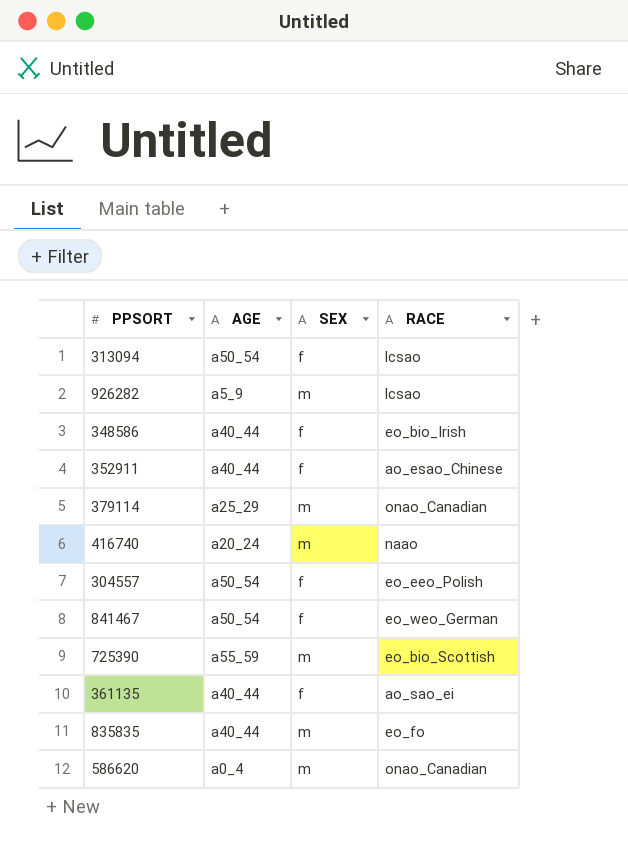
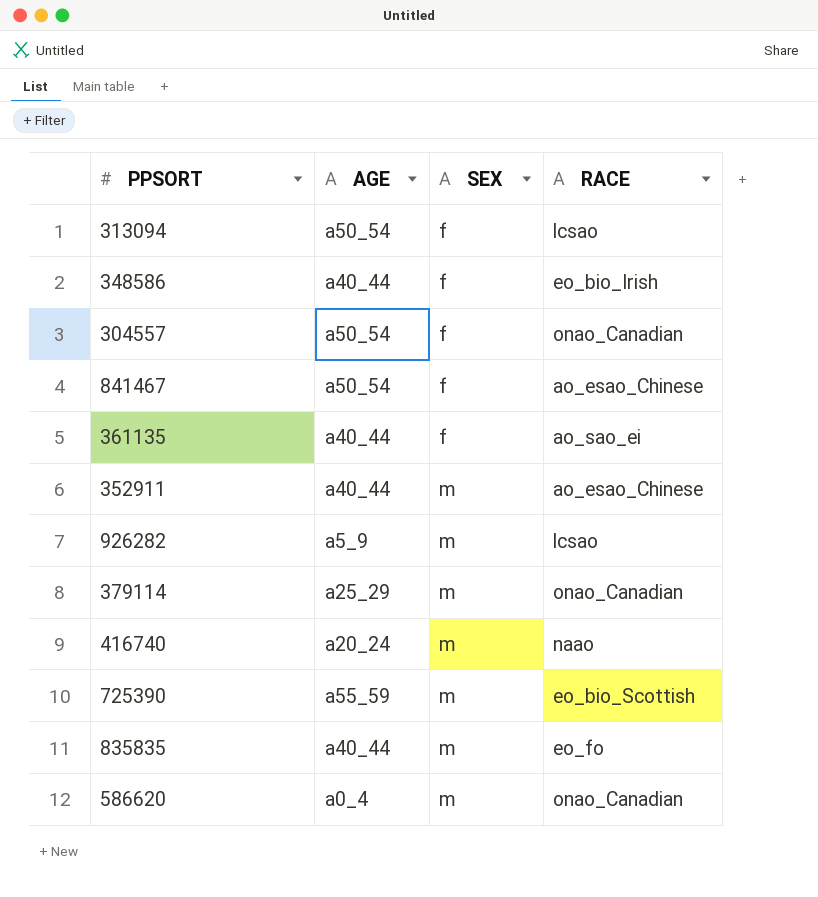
row order: none -> SEX ascending
304557 | RACE: eo_eeo_Polish -> onao_Canadian
841467 | RACE: eo_weo_German -> ao_esao_Chinese
352911 | SEX: f -> m

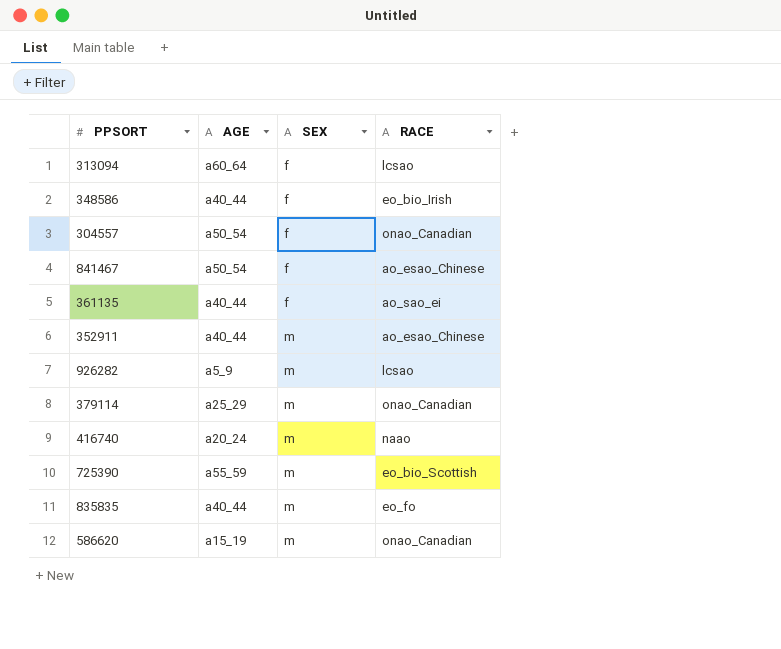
313094 | AGE: a50_54 -> a60_64
586620 | AGE: a0_4 -> a15_19

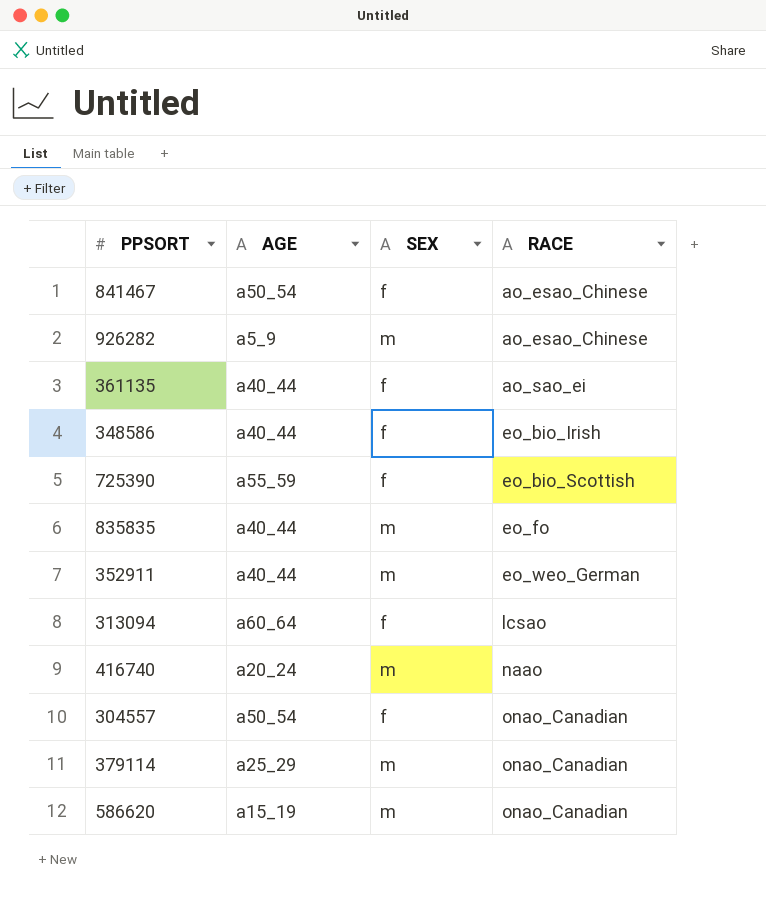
row order: SEX ascending -> RACE ascending
926282 | RACE: lcsao -> ao_esao_Chinese
725390 | SEX: m -> f
352911 | RACE: ao_esao_Chinese -> eo_weo_German

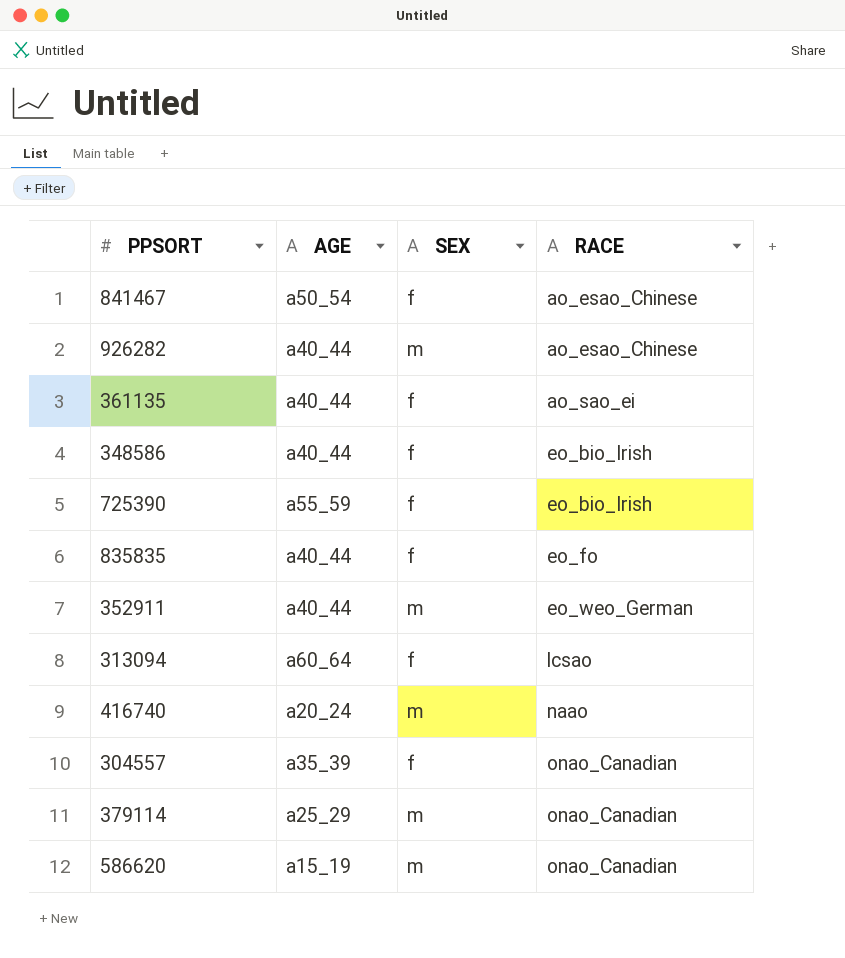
926282 | AGE: a5_9 -> a40_44
725390 | RACE: eo_bio_Scottish -> eo_bio_Irish
835835 | SEX: m -> f
304557 | AGE: a50_54 -> a35_39

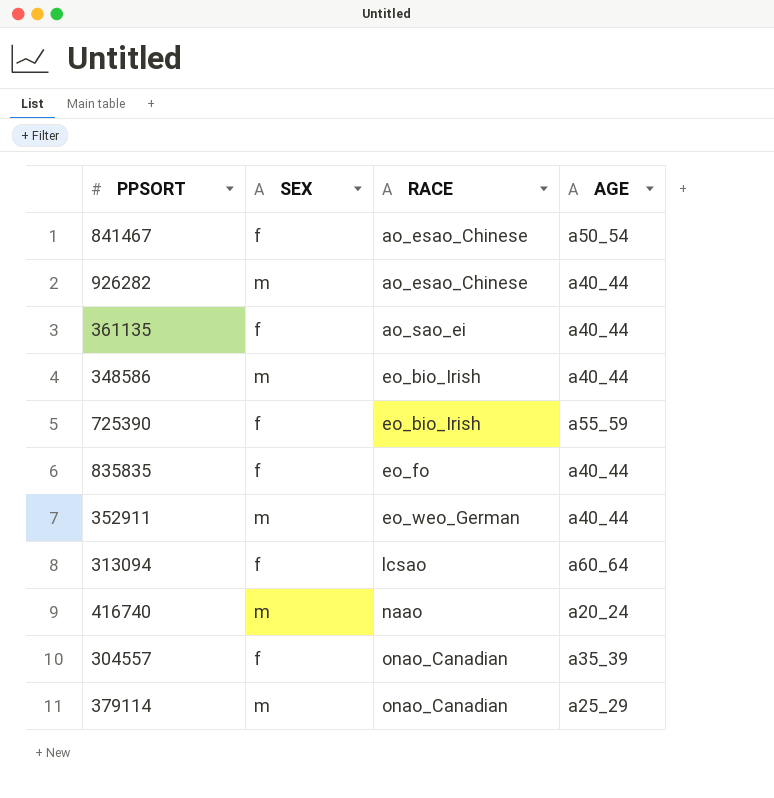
column AGE | position: 2 -> 4
row 586620: a15_19 | m | onao_Canadian -> none
348586 | SEX: f -> m

